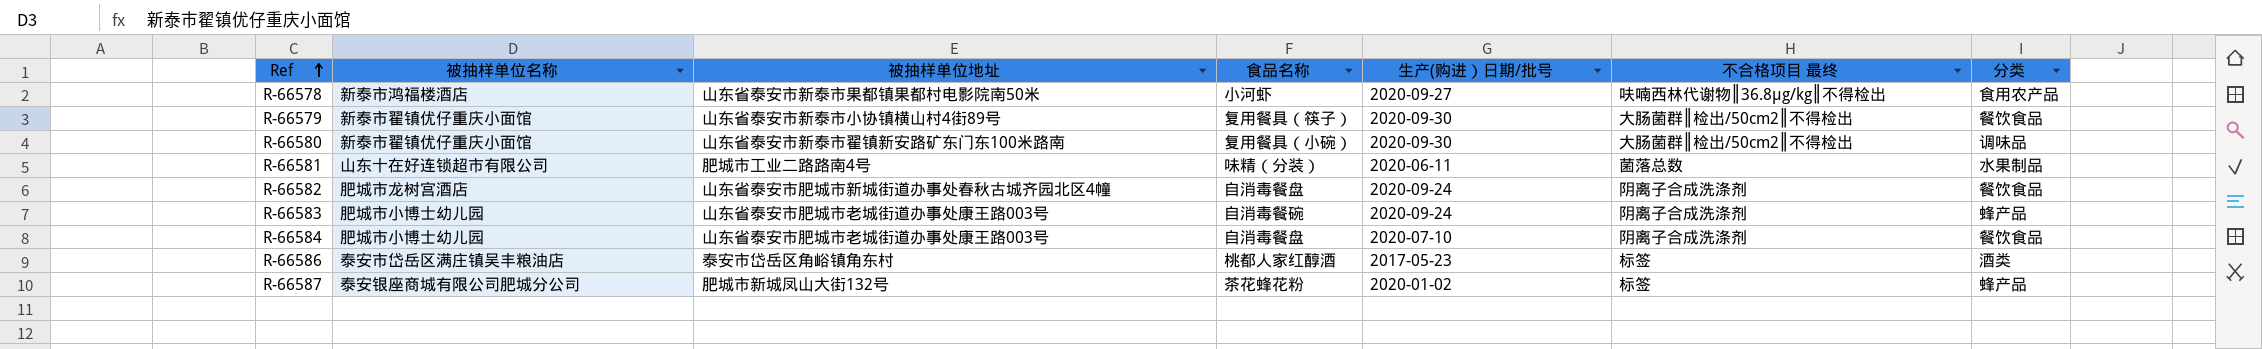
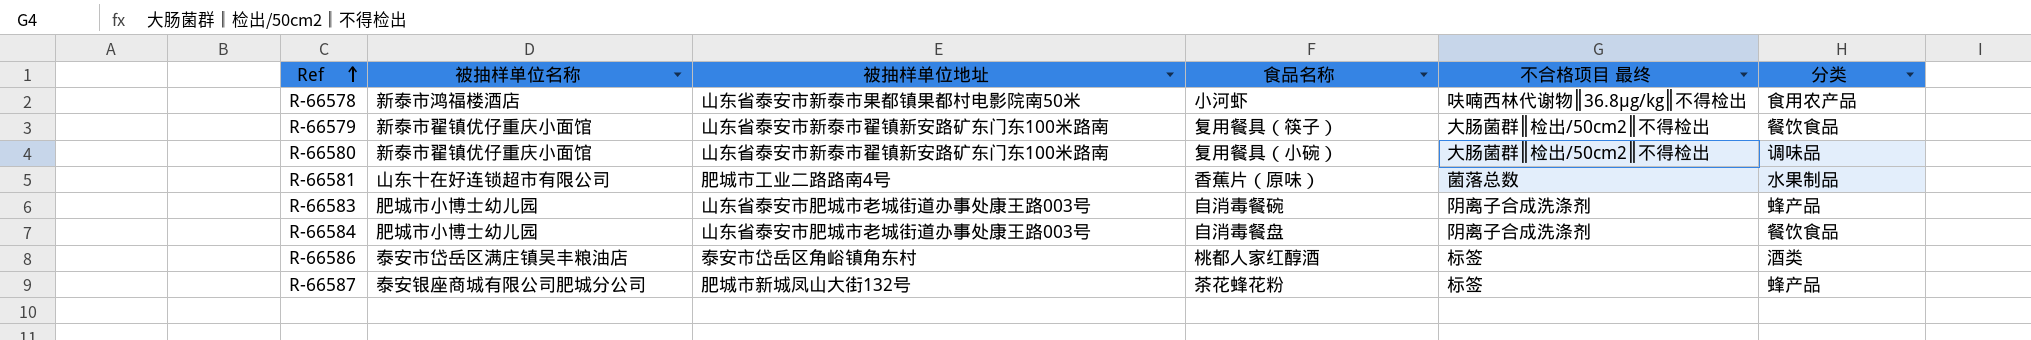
column 生产(购进）日期/批号 | position: 5 -> none
row R-66582: 肥城市龙树宫酒店 | 山东省泰安市肥城市新城街道办事处春秋古城齐园北区4幢 | 自消毒餐盘 | 2020-09-24 | 阴离子合成洗涤剂 | 餐饮食品 -> none
R-66579 | 被抽样单位地址: 山东省泰安市新泰市小协镇横山村4街89号 -> 山东省泰安市新泰市翟镇新安路矿东门东100米路南
R-66581 | 食品名称: 味精（分装） -> 香蕉片（原味）

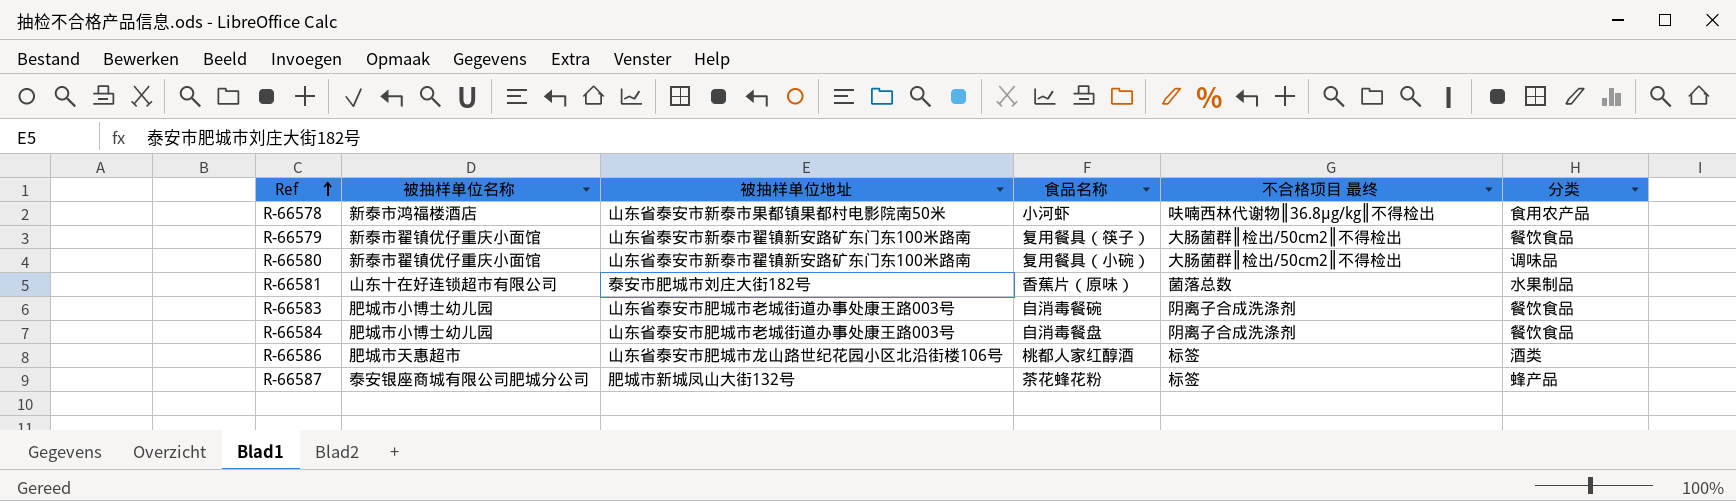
R-66581 | 被抽样单位地址: 肥城市工业二路路南4号 -> 泰安市肥城市刘庄大街182号
R-66583 | 分类: 蜂产品 -> 餐饮食品
R-66586 | 被抽样单位名称: 泰安市岱岳区满庄镇吴丰粮油店 -> 肥城市天惠超市
R-66586 | 被抽样单位地址: 泰安市岱岳区角峪镇角东村 -> 山东省泰安市肥城市龙山路世纪花园小区北沿街楼106号

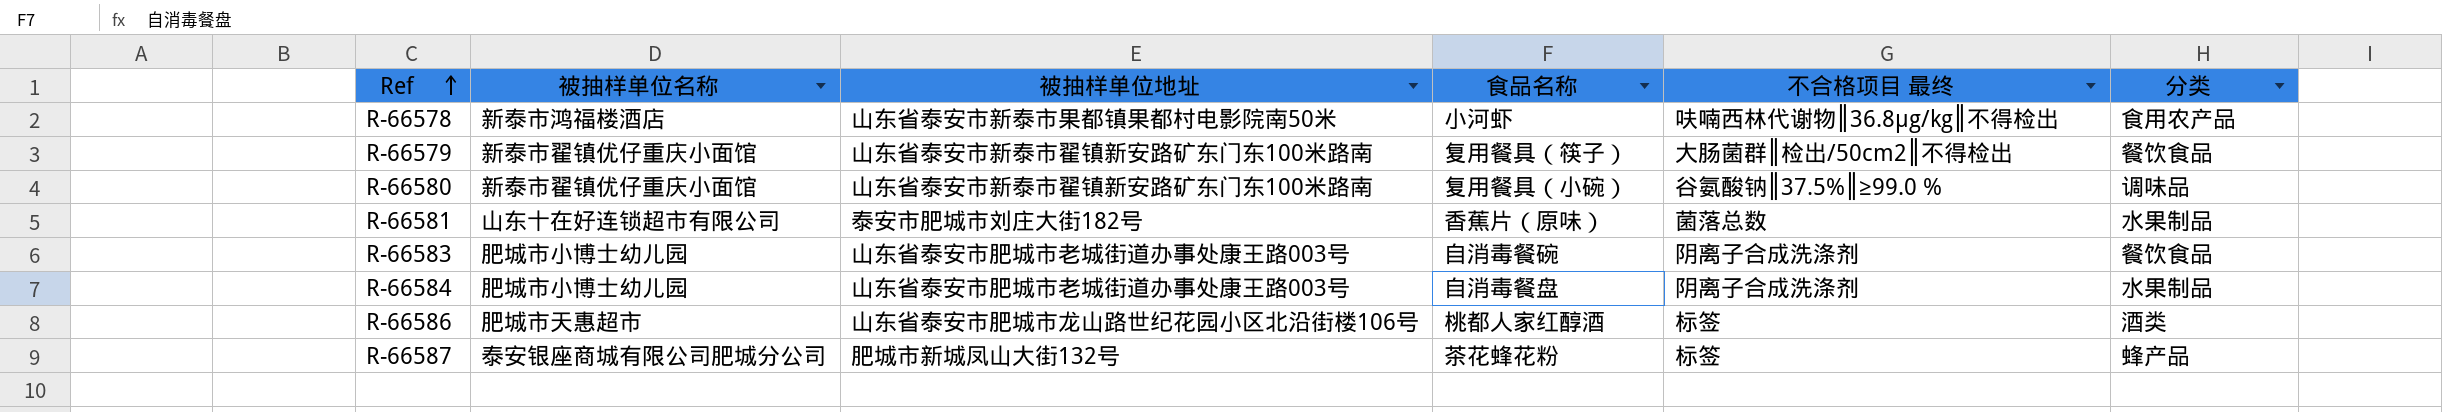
R-66580 | 不合格项目 最终: 大肠菌群║检出/50cm2║不得检出 -> 谷氨酸钠║37.5%║≥99.0 %
R-66584 | 分类: 餐饮食品 -> 水果制品

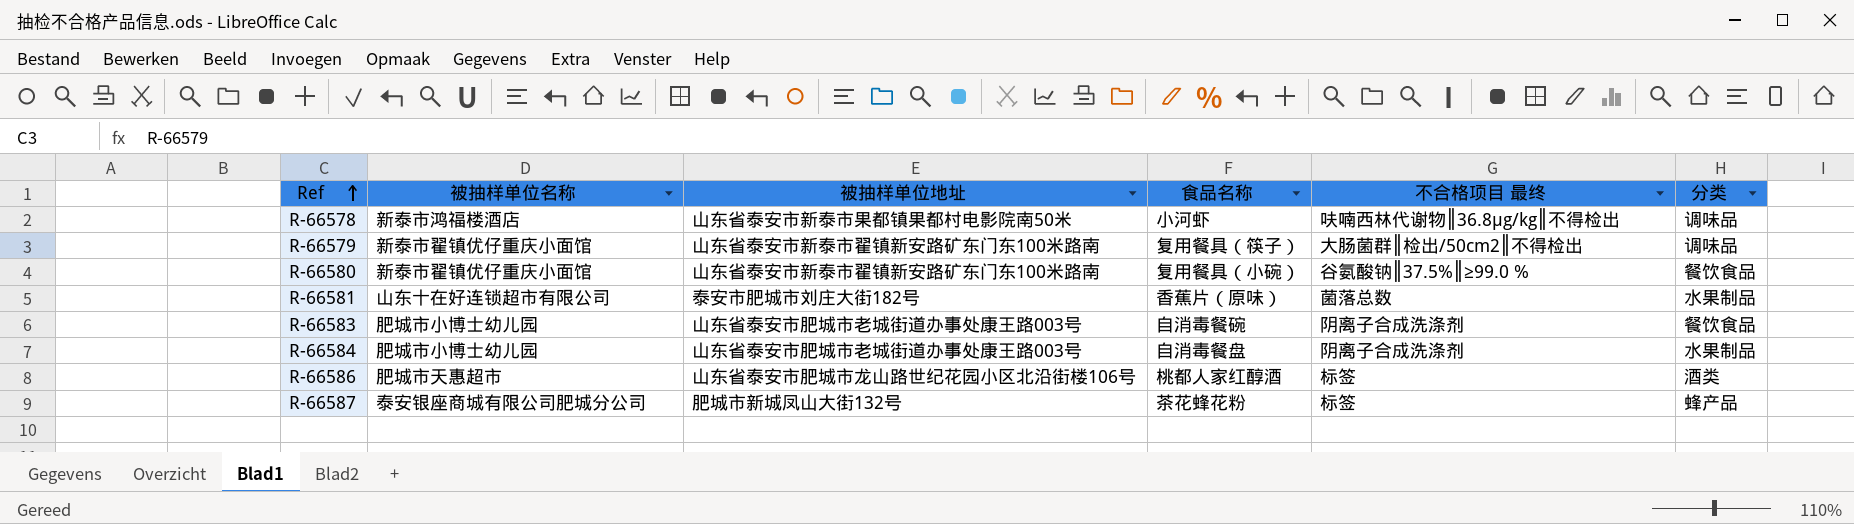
R-66578 | 分类: 食用农产品 -> 调味品
R-66579 | 分类: 餐饮食品 -> 调味品
R-66580 | 分类: 调味品 -> 餐饮食品

